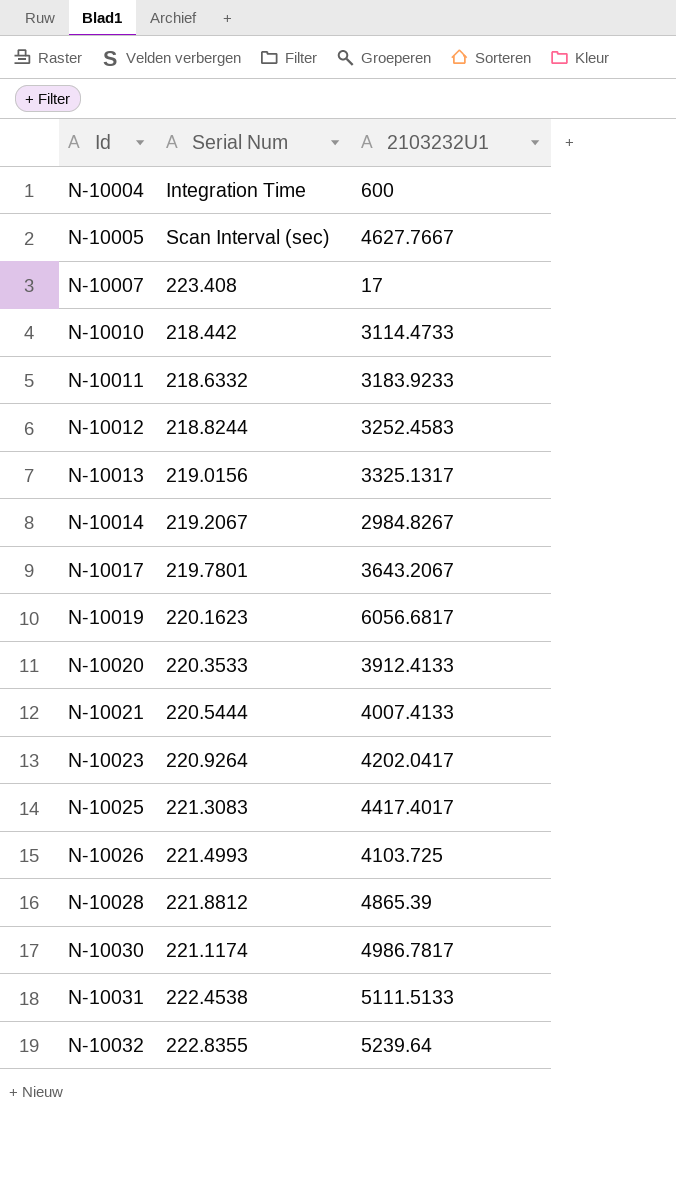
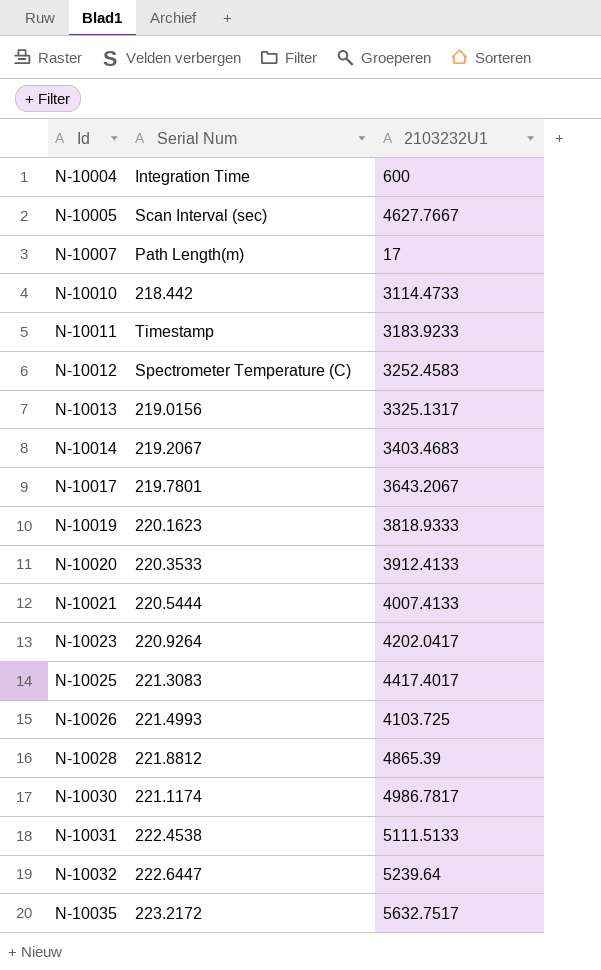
N-10007 | Serial Num: 223.408 -> Path Length(m)
N-10011 | Serial Num: 218.6332 -> Timestamp
N-10012 | Serial Num: 218.8244 -> Spectrometer Temperature (C)
N-10014 | 2103232U1: 2984.8267 -> 3403.4683
N-10019 | 2103232U1: 6056.6817 -> 3818.9333
N-10032 | Serial Num: 222.8355 -> 222.6447
row N-10035: none -> 223.2172 | 5632.7517

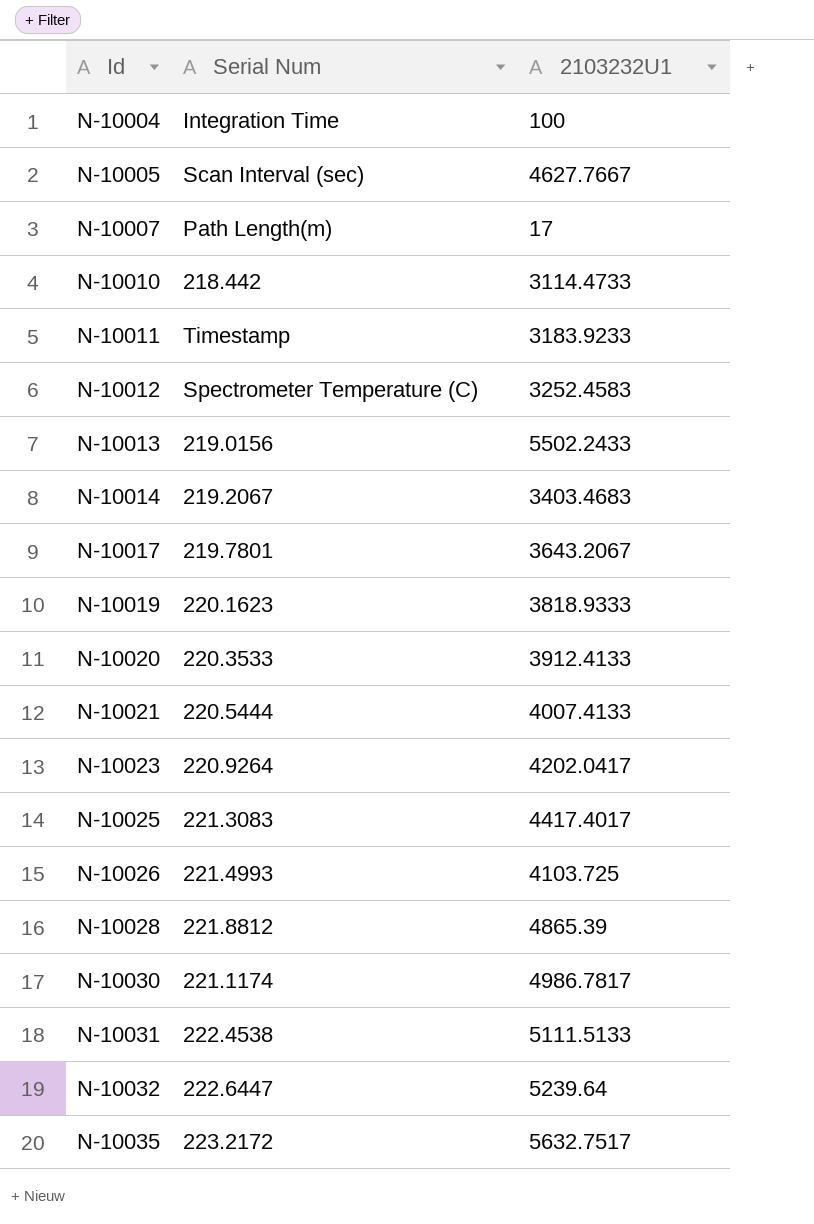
N-10004 | 2103232U1: 600 -> 100
N-10013 | 2103232U1: 3325.1317 -> 5502.2433

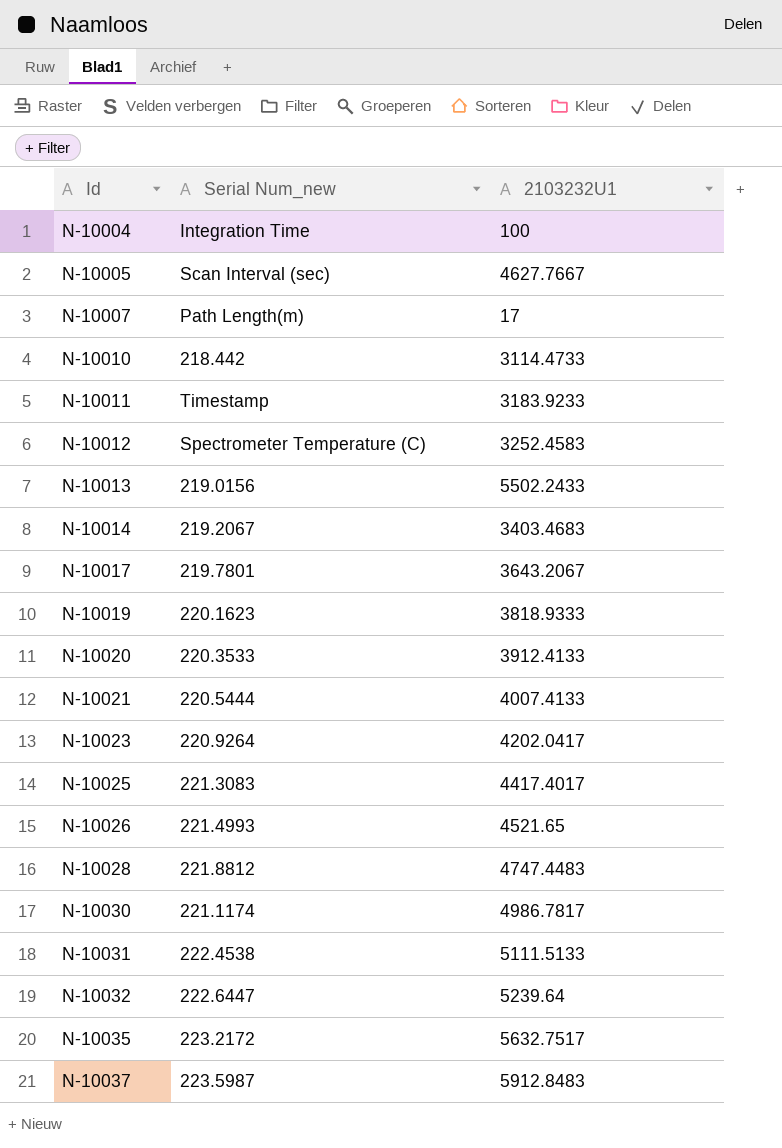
column name: Serial Num -> Serial Num_new
N-10026 | 2103232U1: 4103.725 -> 4521.65
N-10028 | 2103232U1: 4865.39 -> 4747.4483
row N-10037: none -> 223.5987 | 5912.8483

